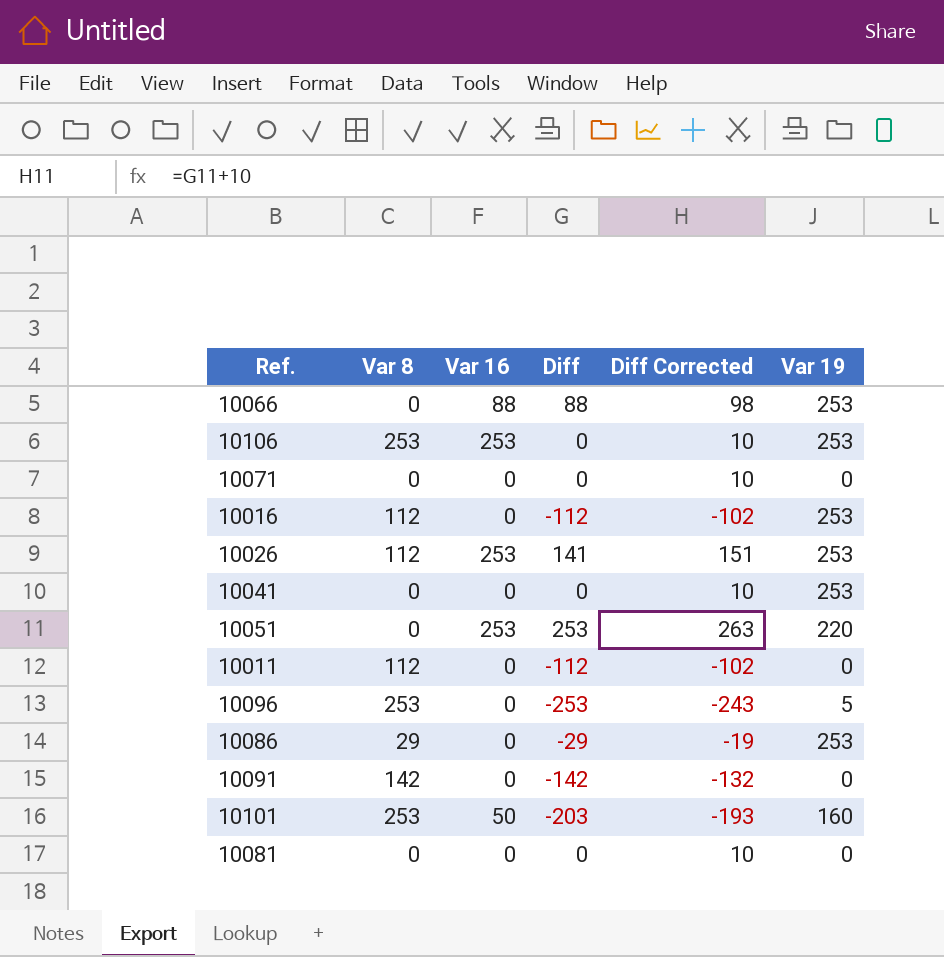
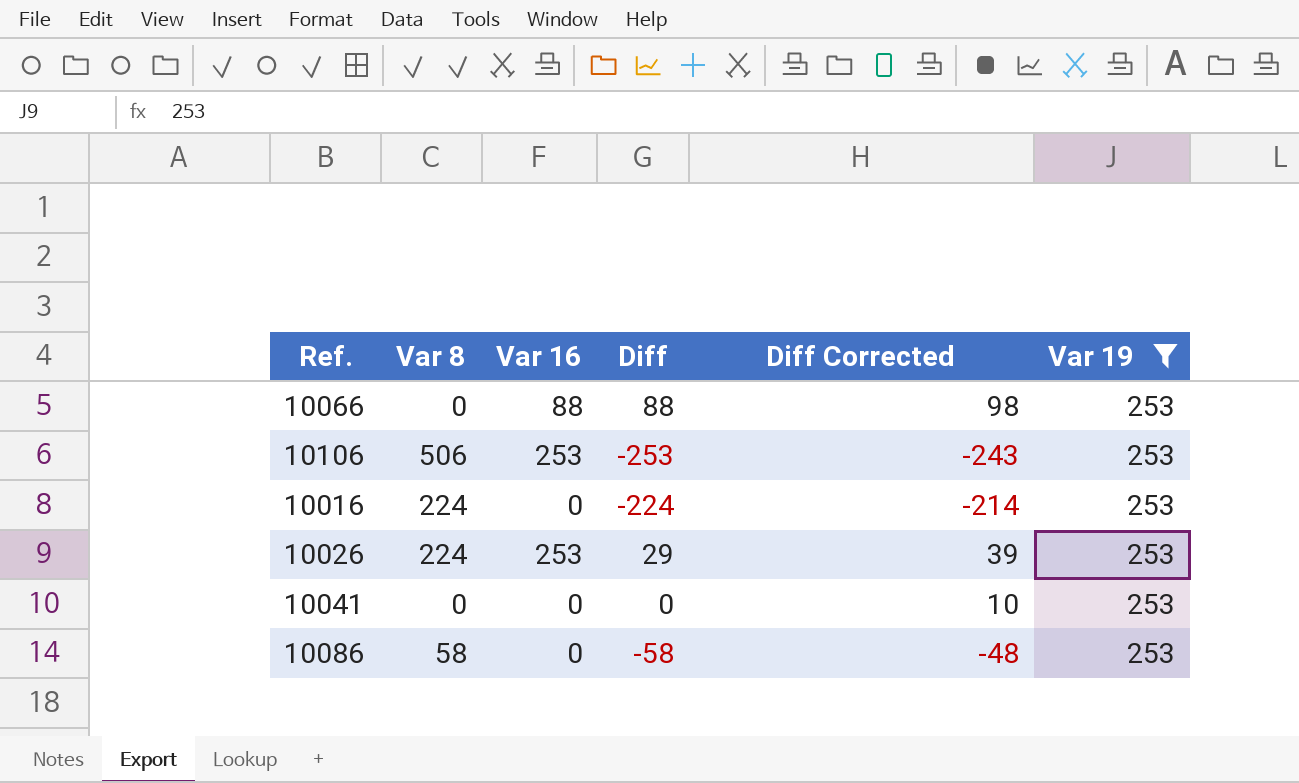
filter: none -> Var 19 = 253
10106 | Var 8: 253 -> 506
10106 | Diff: 0 -> -253
10106 | Diff Corrected: 10 -> -243
10016 | Var 8: 112 -> 224
10016 | Diff: -112 -> -224
10016 | Diff Corrected: -102 -> -214
10026 | Var 8: 112 -> 224
10026 | Diff: 141 -> 29
10026 | Diff Corrected: 151 -> 39
10086 | Var 8: 29 -> 58
10086 | Diff: -29 -> -58
10086 | Diff Corrected: -19 -> -48

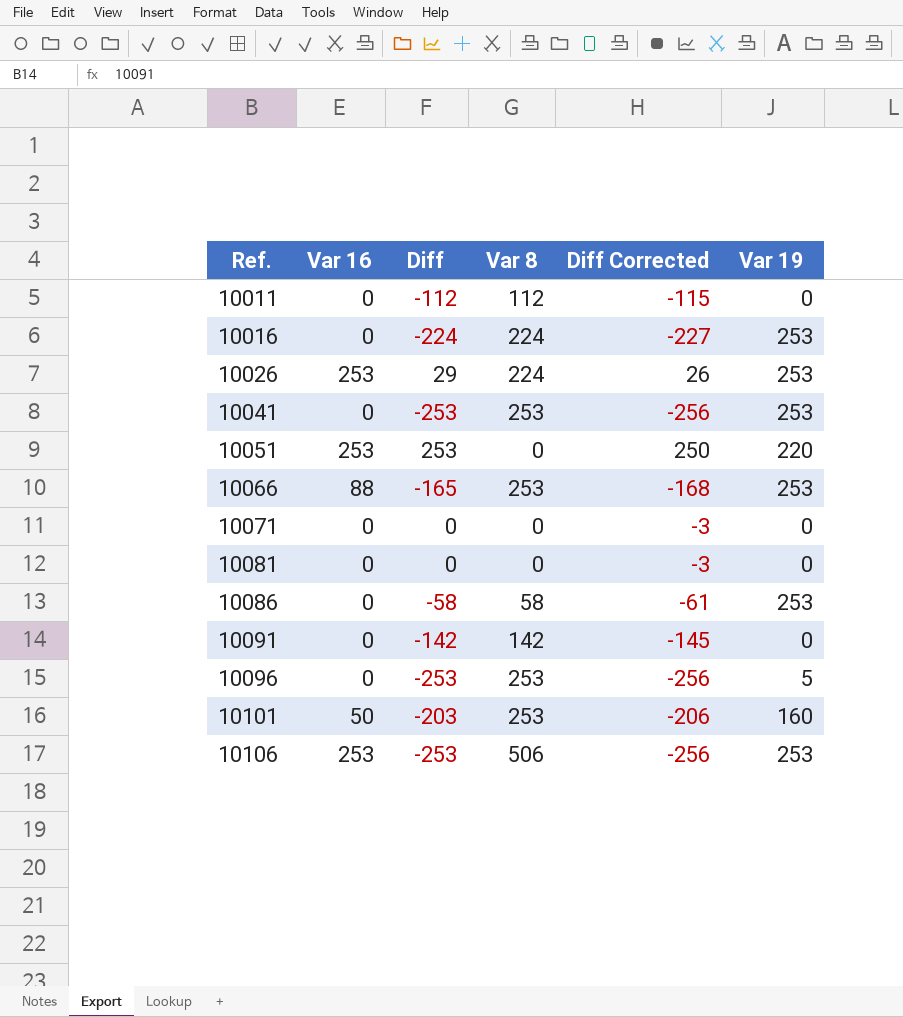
filter: Var 19 = 253 -> none
row order: none -> Ref. ascending
column Var 8 | position: 2 -> 4
column Diff Corrected | formula: [Diff] + 10 -> [Diff] - 3
10041 | Diff: 0 -> -253
10041 | Var 8: 0 -> 253
10066 | Diff: 88 -> -165
10066 | Var 8: 0 -> 253

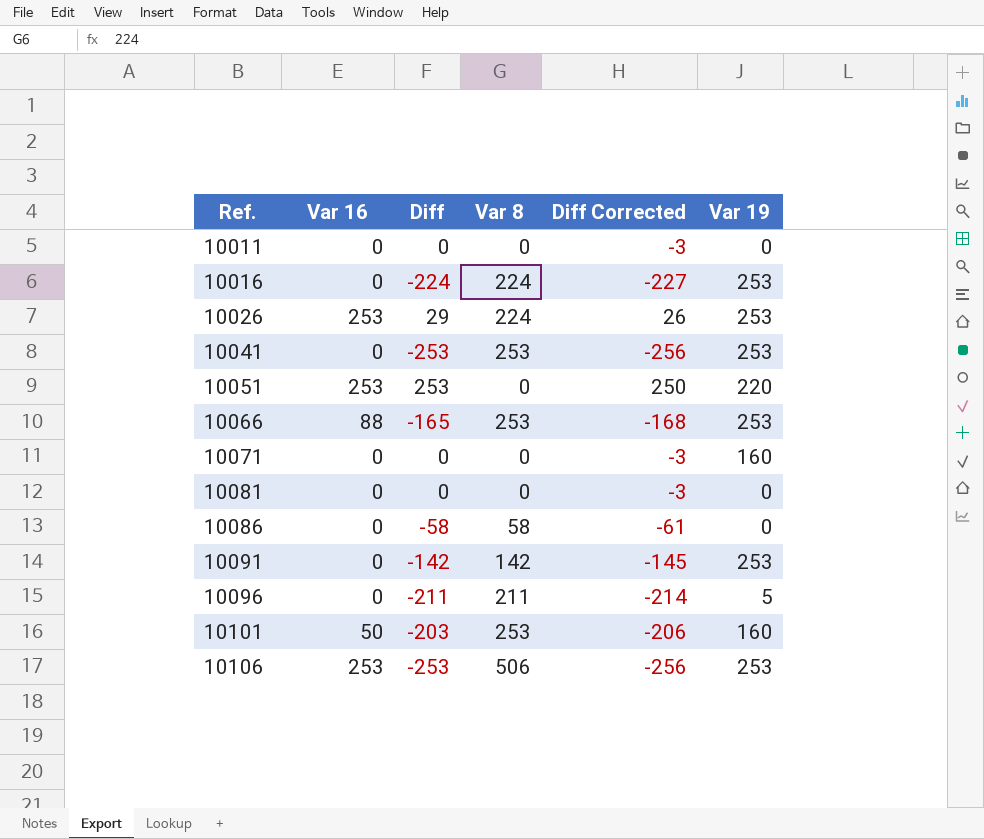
10011 | Diff: -112 -> 0
10011 | Var 8: 112 -> 0
10011 | Diff Corrected: -115 -> -3
10071 | Var 19: 0 -> 160
10086 | Var 19: 253 -> 0
10091 | Var 19: 0 -> 253
10096 | Diff: -253 -> -211
10096 | Var 8: 253 -> 211
10096 | Diff Corrected: -256 -> -214

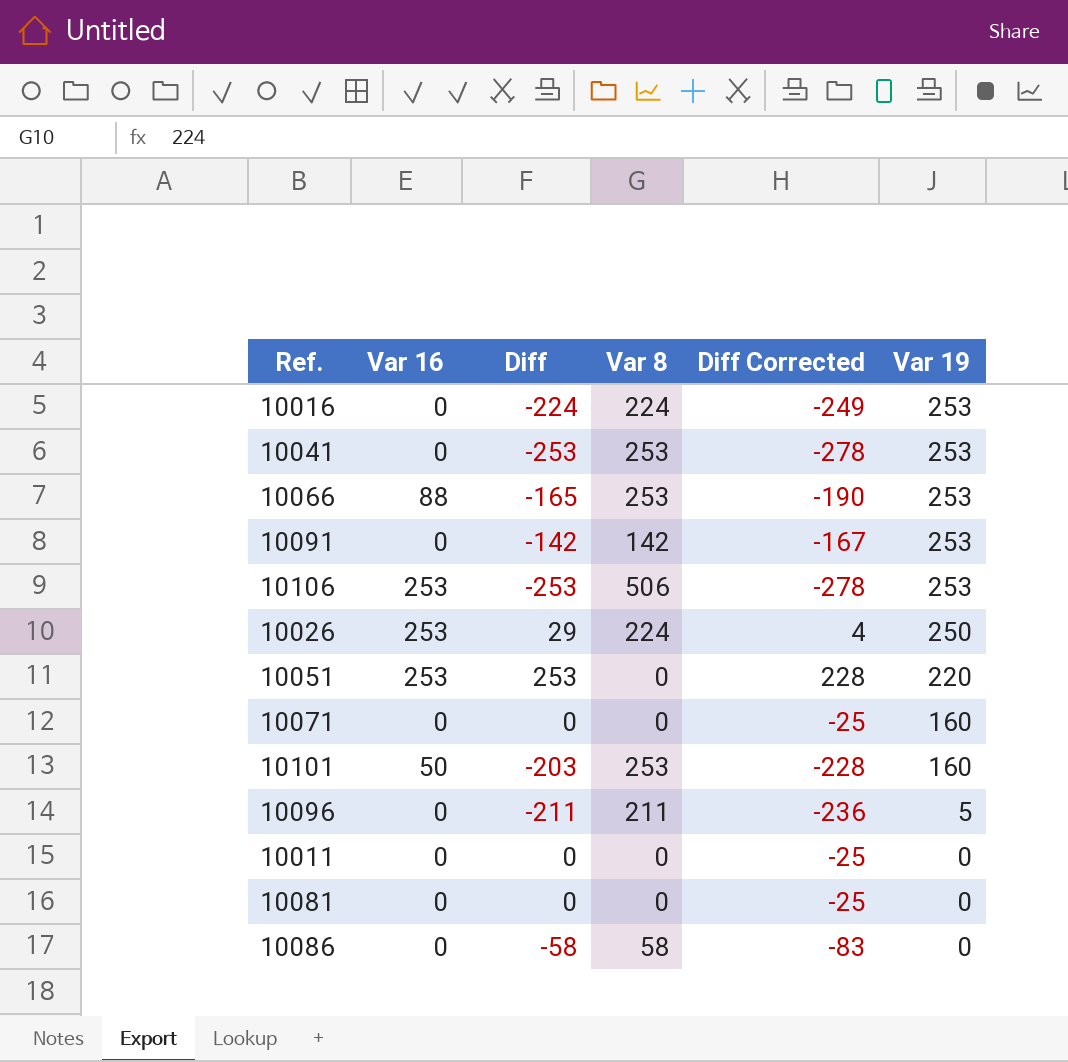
row order: Ref. ascending -> Var 19 descending
column Diff Corrected | formula: [Diff] - 3 -> [Diff] - 25
10026 | Var 19: 253 -> 250

